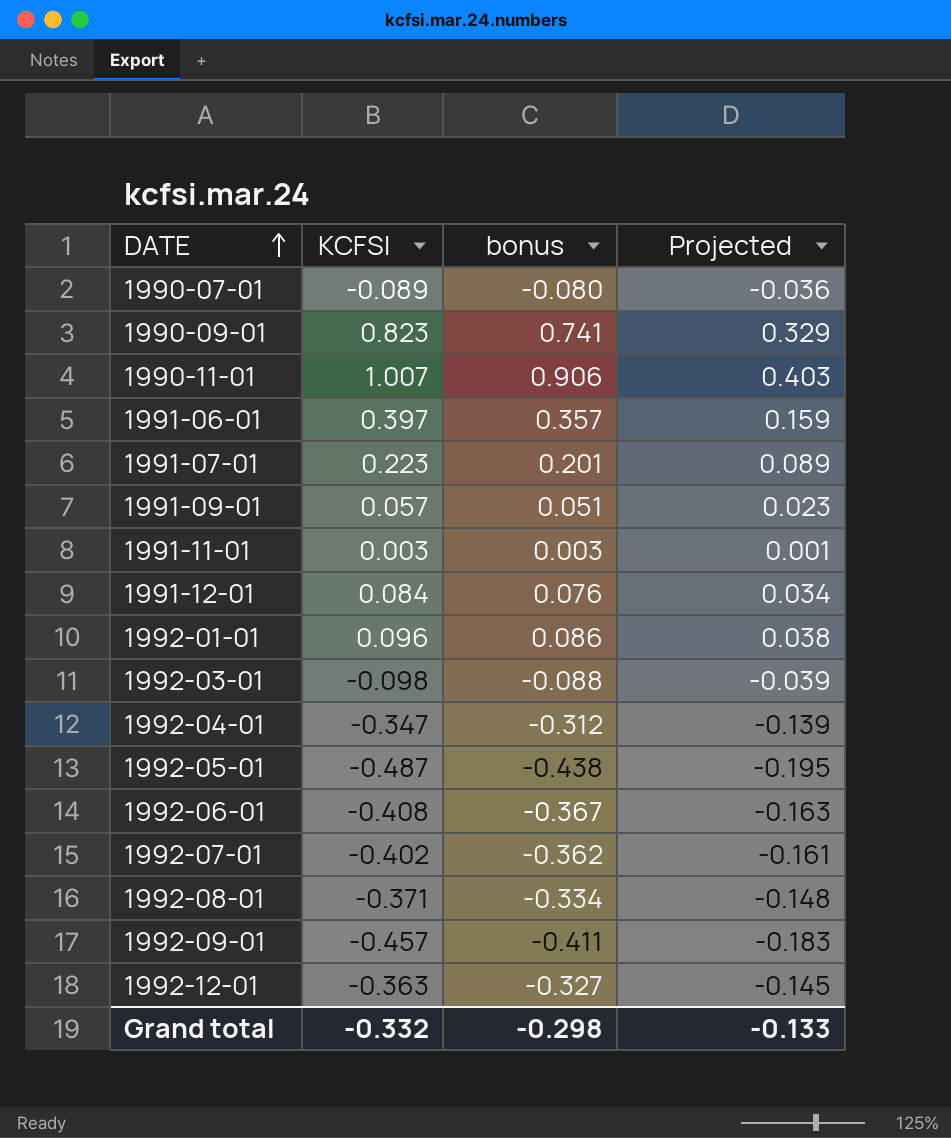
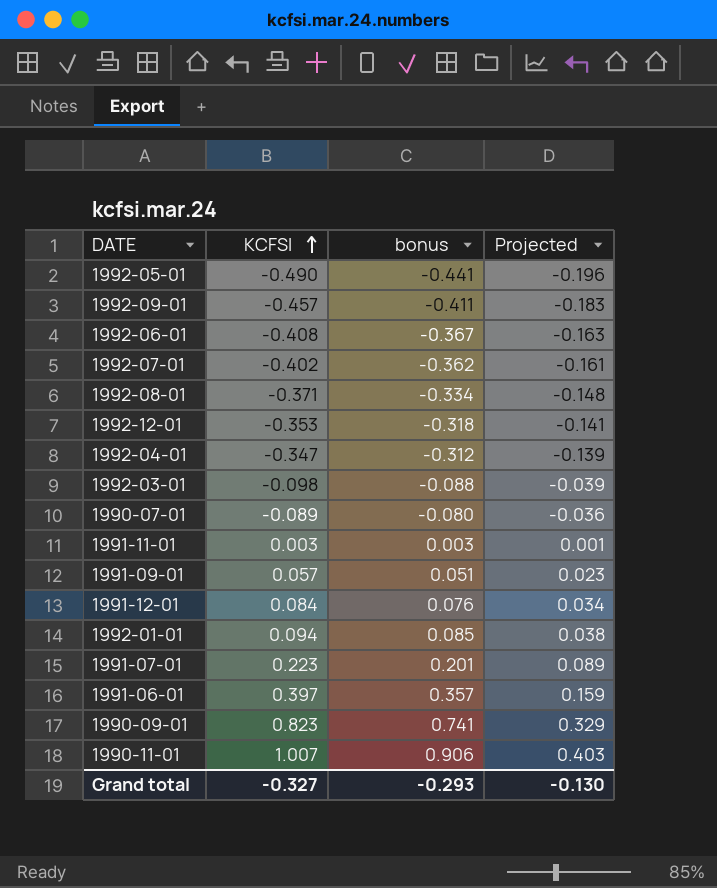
row order: DATE ascending -> KCFSI ascending
1992-05-01 | KCFSI: -0.487 -> -0.490
1992-05-01 | bonus: -0.438 -> -0.441
1992-05-01 | Projected: -0.195 -> -0.196
1992-12-01 | KCFSI: -0.363 -> -0.353
1992-12-01 | bonus: -0.327 -> -0.318
1992-12-01 | Projected: -0.145 -> -0.141
1992-01-01 | KCFSI: 0.096 -> 0.094
1992-01-01 | bonus: 0.086 -> 0.085
Grand total | KCFSI: -0.332 -> -0.327
Grand total | bonus: -0.298 -> -0.293
Grand total | Projected: -0.133 -> -0.130

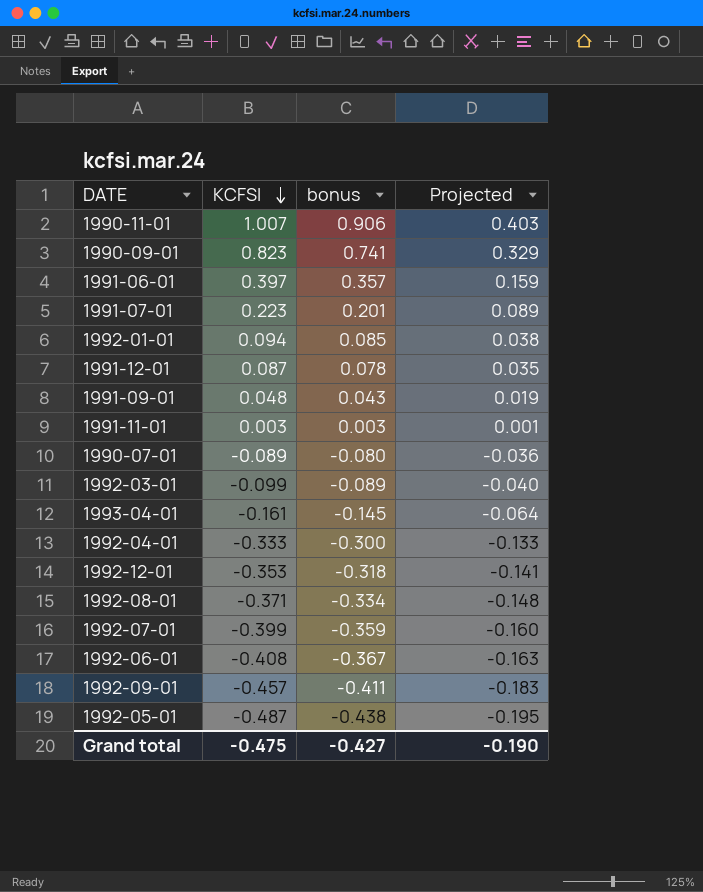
row order: KCFSI ascending -> KCFSI descending
1991-12-01 | KCFSI: 0.084 -> 0.087
1991-12-01 | bonus: 0.076 -> 0.078
1991-12-01 | Projected: 0.034 -> 0.035
1991-09-01 | KCFSI: 0.057 -> 0.048
1991-09-01 | bonus: 0.051 -> 0.043
1991-09-01 | Projected: 0.023 -> 0.019
1992-03-01 | KCFSI: -0.098 -> -0.099
1992-03-01 | bonus: -0.088 -> -0.089
1992-03-01 | Projected: -0.039 -> -0.040
row 1993-04-01: none -> -0.161 | -0.145 | -0.064
1992-04-01 | KCFSI: -0.347 -> -0.333
1992-04-01 | bonus: -0.312 -> -0.300
1992-04-01 | Projected: -0.139 -> -0.133
1992-07-01 | KCFSI: -0.402 -> -0.399
1992-07-01 | bonus: -0.362 -> -0.359
1992-07-01 | Projected: -0.161 -> -0.160
1992-05-01 | KCFSI: -0.490 -> -0.487
1992-05-01 | bonus: -0.441 -> -0.438
1992-05-01 | Projected: -0.196 -> -0.195
Grand total | KCFSI: -0.327 -> -0.475
Grand total | bonus: -0.293 -> -0.427
Grand total | Projected: -0.130 -> -0.190

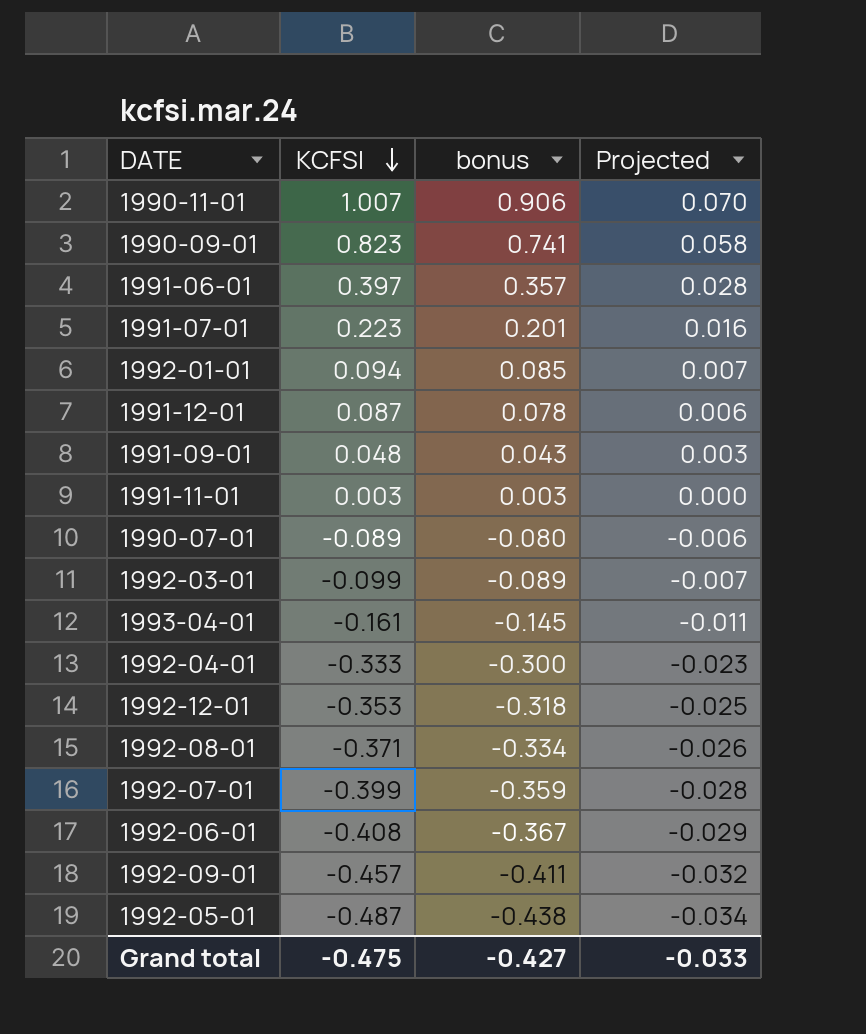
column Projected | formula: [KCFSI] * 0.4 -> [KCFSI] * 0.07
Grand total | Projected: -0.190 -> -0.033

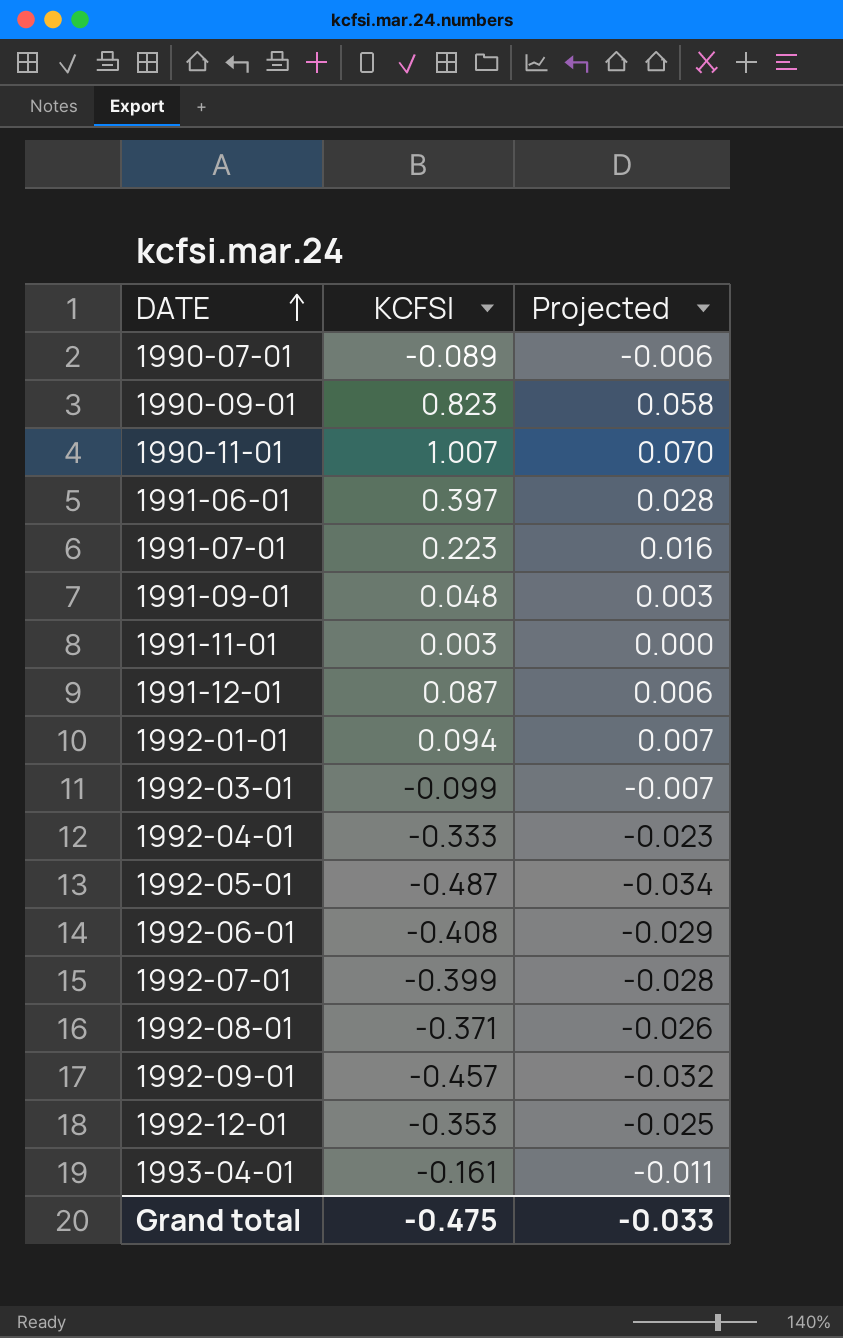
row order: KCFSI descending -> DATE ascending
column bonus | formula: [KCFSI] * 0.9 -> none

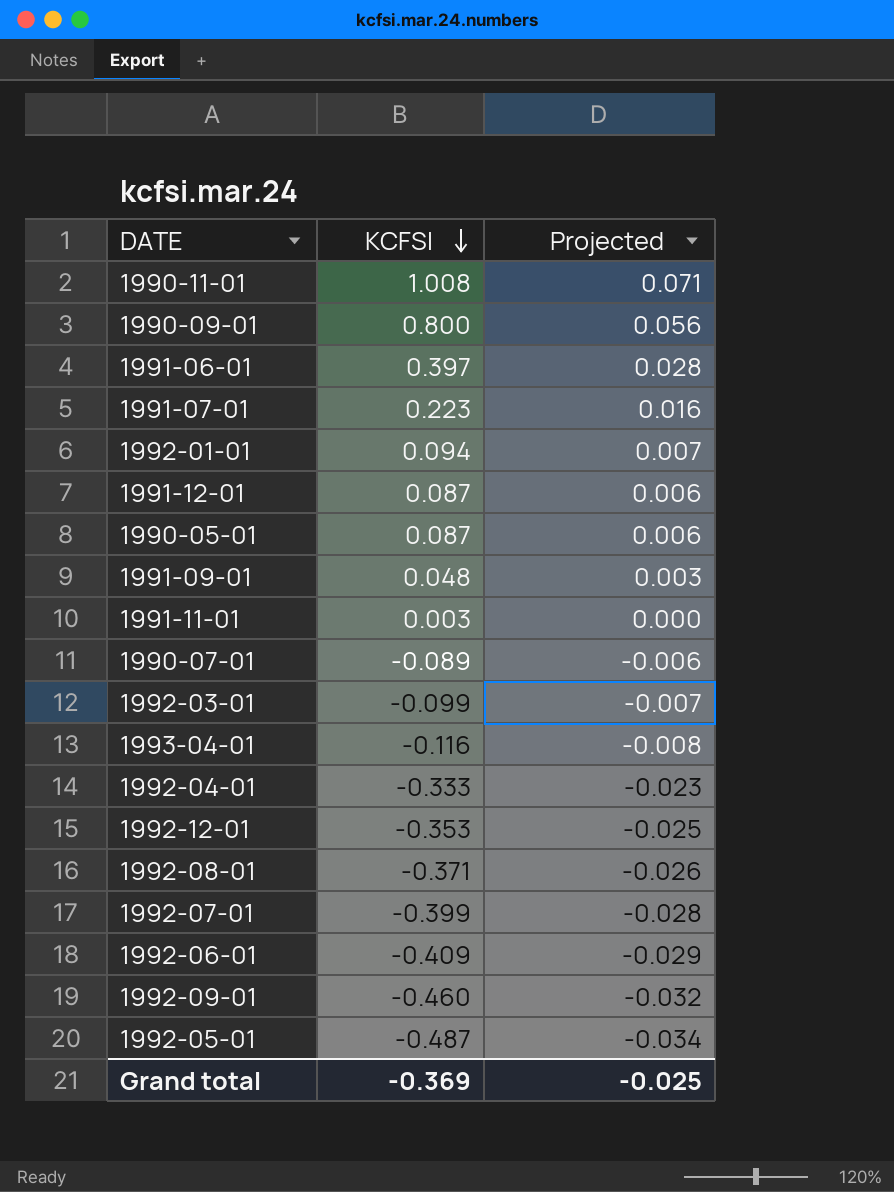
row order: DATE ascending -> KCFSI descending
1990-11-01 | KCFSI: 1.007 -> 1.008
1990-11-01 | Projected: 0.070 -> 0.071
1990-09-01 | KCFSI: 0.823 -> 0.800
1990-09-01 | Projected: 0.058 -> 0.056
row 1990-05-01: none -> 0.087 | 0.006
1993-04-01 | KCFSI: -0.161 -> -0.116
1993-04-01 | Projected: -0.011 -> -0.008
1992-06-01 | KCFSI: -0.408 -> -0.409
1992-09-01 | KCFSI: -0.457 -> -0.460
Grand total | KCFSI: -0.475 -> -0.369
Grand total | Projected: -0.033 -> -0.025

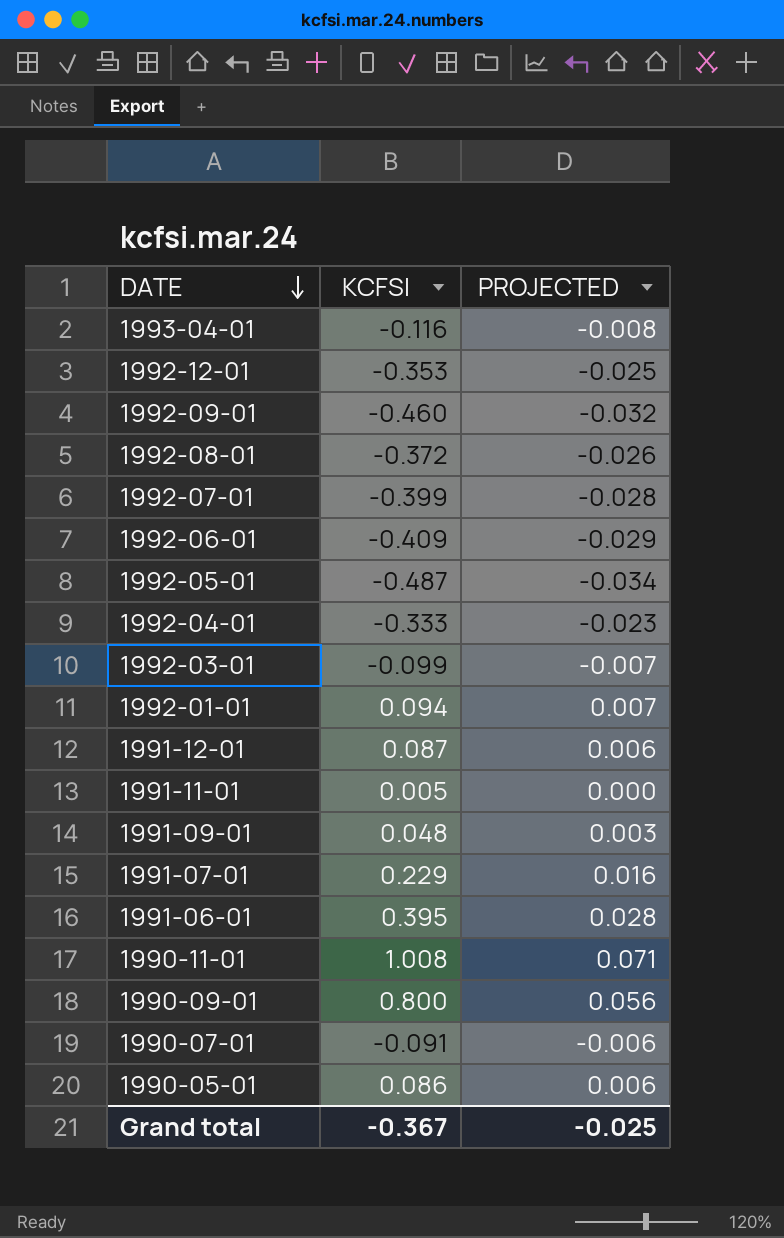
row order: KCFSI descending -> DATE descending
column name: Projected -> PROJECTED
1992-08-01 | KCFSI: -0.371 -> -0.372
1991-11-01 | KCFSI: 0.003 -> 0.005
1991-07-01 | KCFSI: 0.223 -> 0.229
1991-06-01 | KCFSI: 0.397 -> 0.395
1990-07-01 | KCFSI: -0.089 -> -0.091
1990-05-01 | KCFSI: 0.087 -> 0.086
Grand total | KCFSI: -0.369 -> -0.367

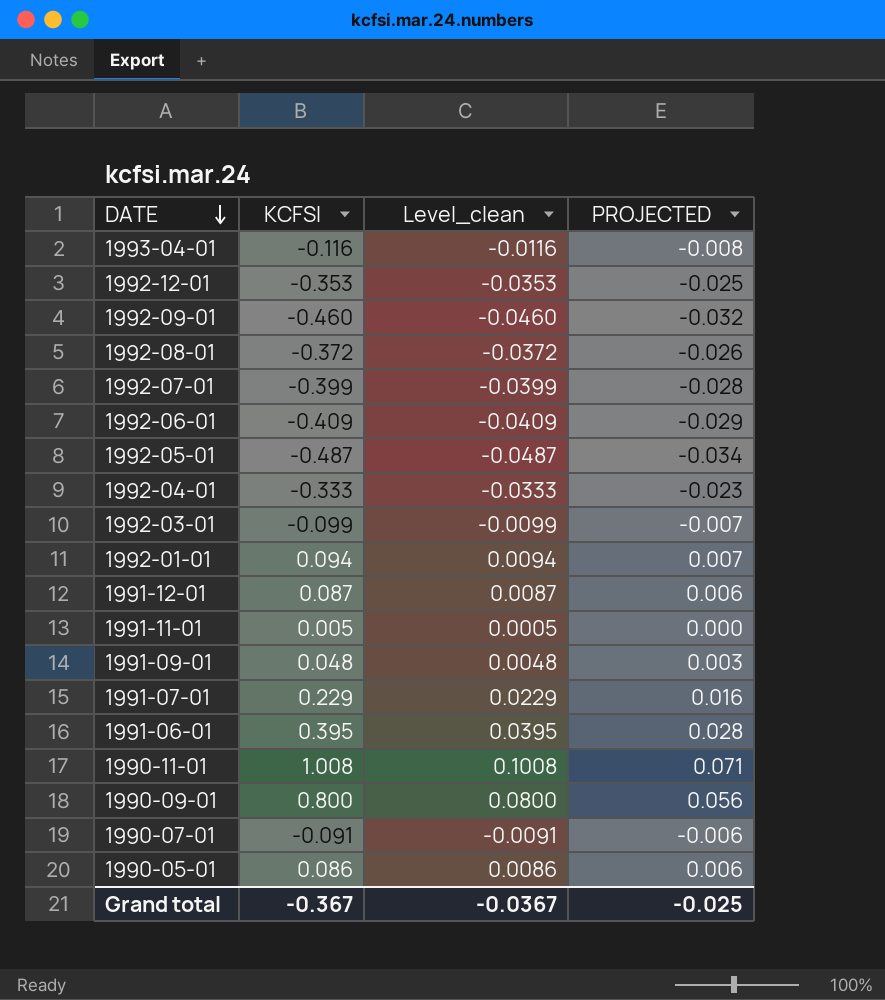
column Level_clean | formula: none -> [KCFSI] * 0.1

